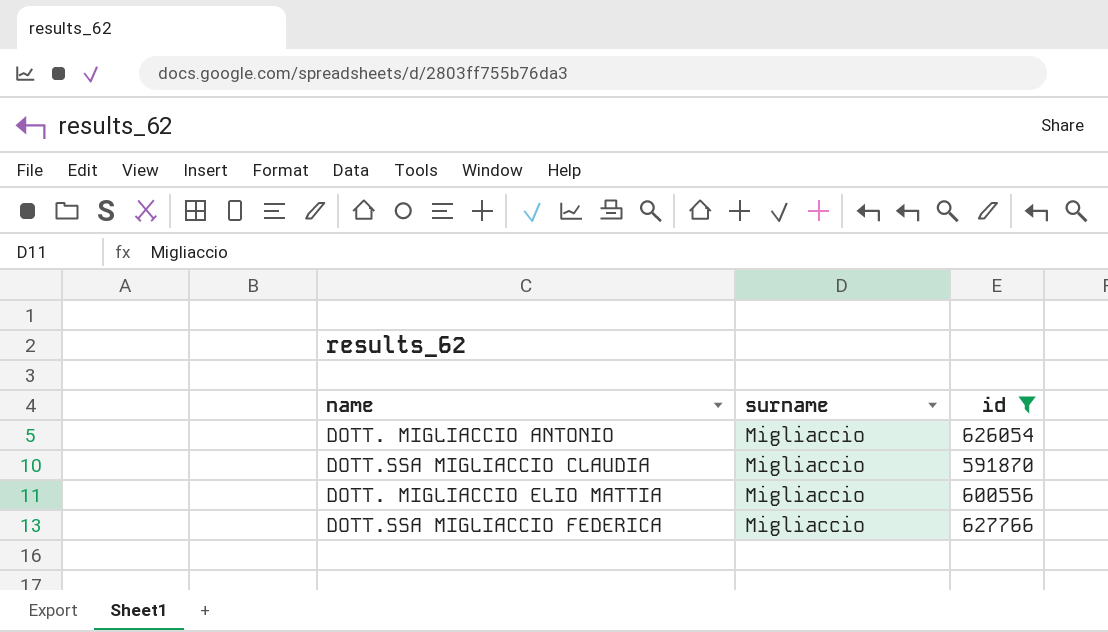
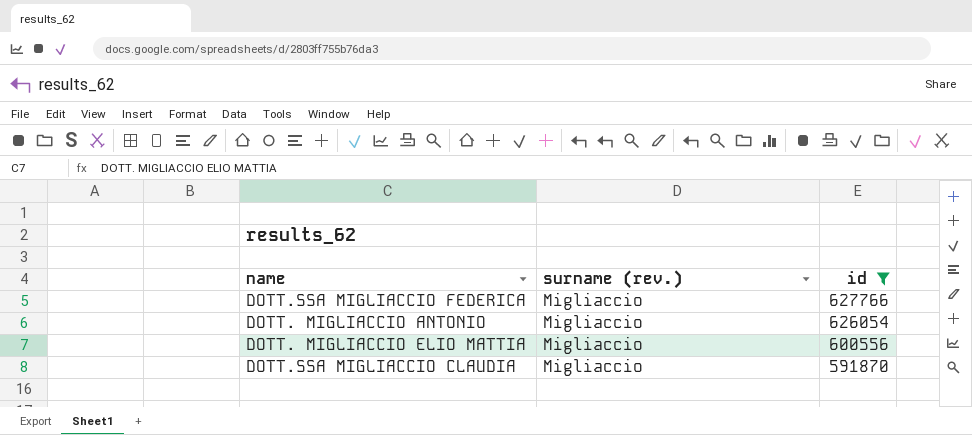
row order: none -> id descending
column name: surname -> surname (rev.)

